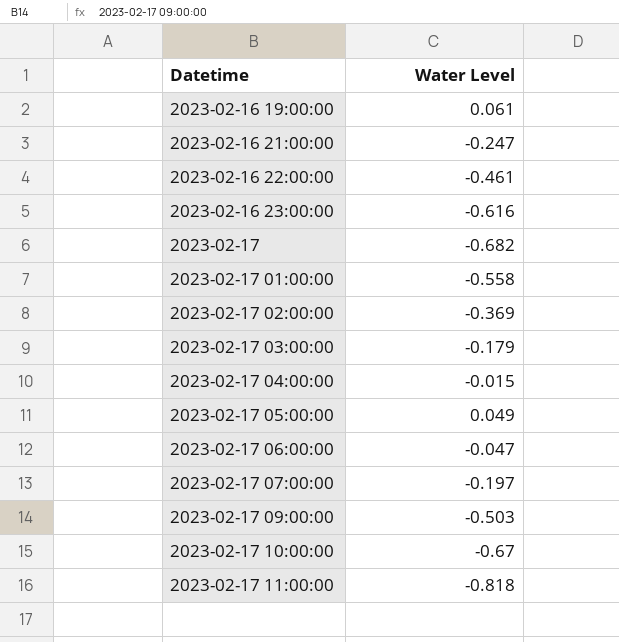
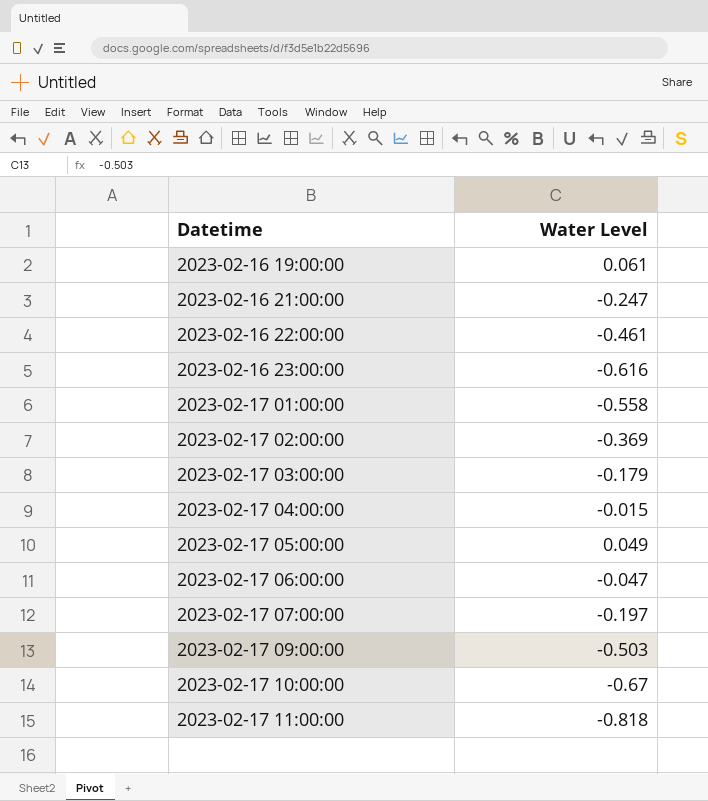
row 2023-02-17: -0.682 -> none

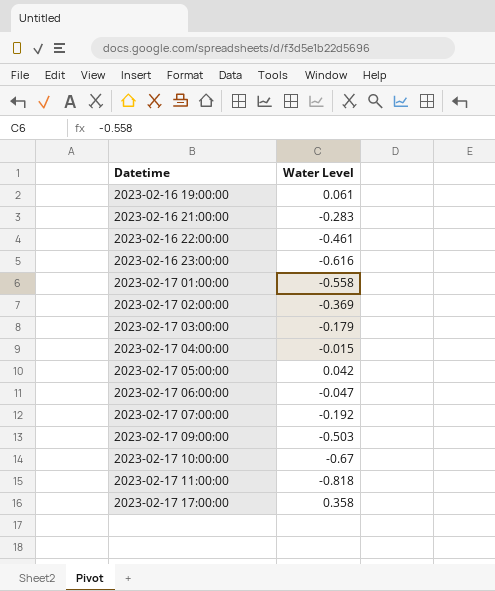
2023-02-16 21:00:00 | Water Level: -0.247 -> -0.283
2023-02-17 05:00:00 | Water Level: 0.049 -> 0.042
2023-02-17 07:00:00 | Water Level: -0.197 -> -0.192
row 2023-02-17 17:00:00: none -> 0.358

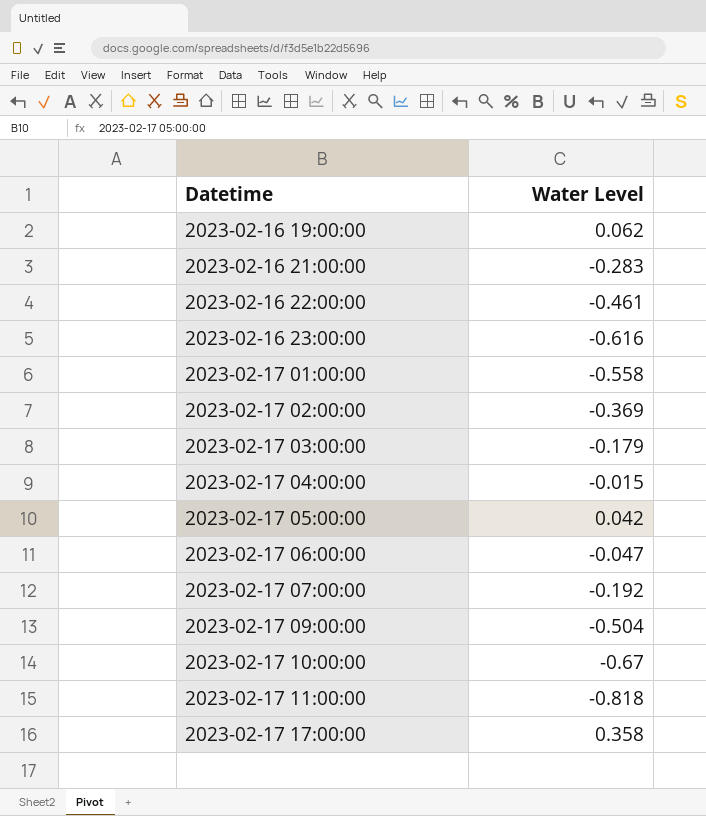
2023-02-16 19:00:00 | Water Level: 0.061 -> 0.062
2023-02-17 09:00:00 | Water Level: -0.503 -> -0.504

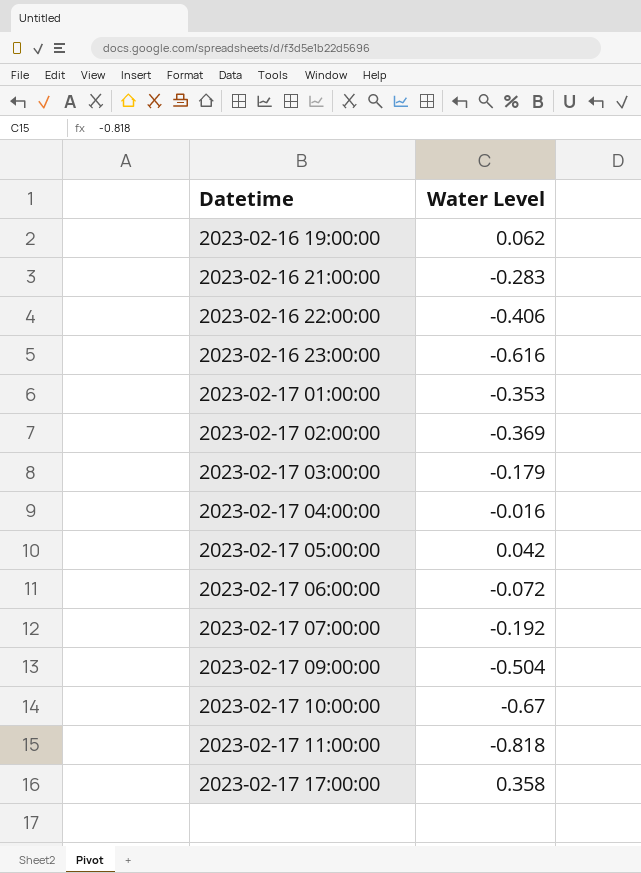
2023-02-16 22:00:00 | Water Level: -0.461 -> -0.406
2023-02-17 01:00:00 | Water Level: -0.558 -> -0.353
2023-02-17 04:00:00 | Water Level: -0.015 -> -0.016
2023-02-17 06:00:00 | Water Level: -0.047 -> -0.072

